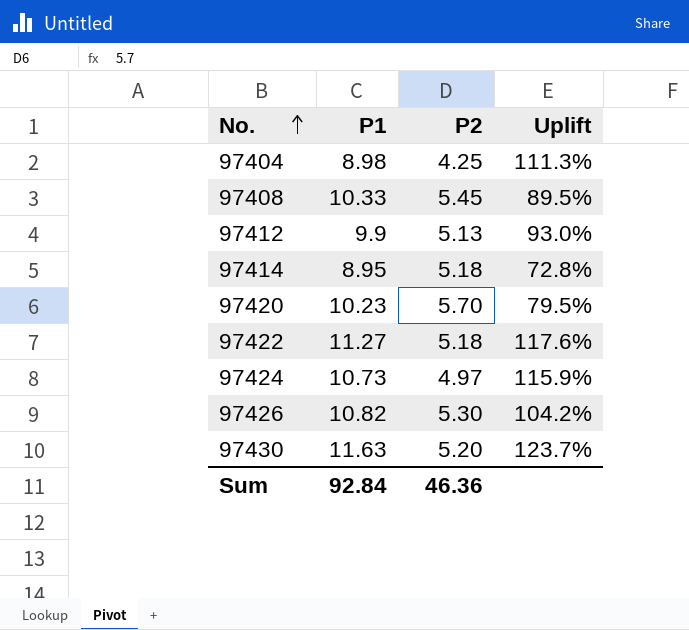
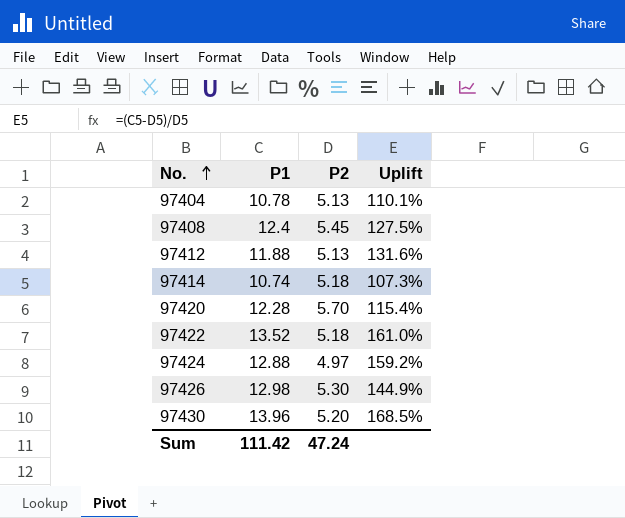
97404 | P1: 8.98 -> 10.78
97404 | P2: 4.25 -> 5.13
97404 | Uplift: 111.3% -> 110.1%
97408 | P1: 10.33 -> 12.4
97408 | Uplift: 89.5% -> 127.5%
97412 | P1: 9.9 -> 11.88
97412 | Uplift: 93.0% -> 131.6%
97414 | P1: 8.95 -> 10.74
97414 | Uplift: 72.8% -> 107.3%
97420 | P1: 10.23 -> 12.28
97420 | Uplift: 79.5% -> 115.4%
97422 | P1: 11.27 -> 13.52
97422 | Uplift: 117.6% -> 161.0%
97424 | P1: 10.73 -> 12.88
97424 | Uplift: 115.9% -> 159.2%
97426 | P1: 10.82 -> 12.98
97426 | Uplift: 104.2% -> 144.9%
97430 | P1: 11.63 -> 13.96
97430 | Uplift: 123.7% -> 168.5%
Sum | P1: 92.84 -> 111.42
Sum | P2: 46.36 -> 47.24

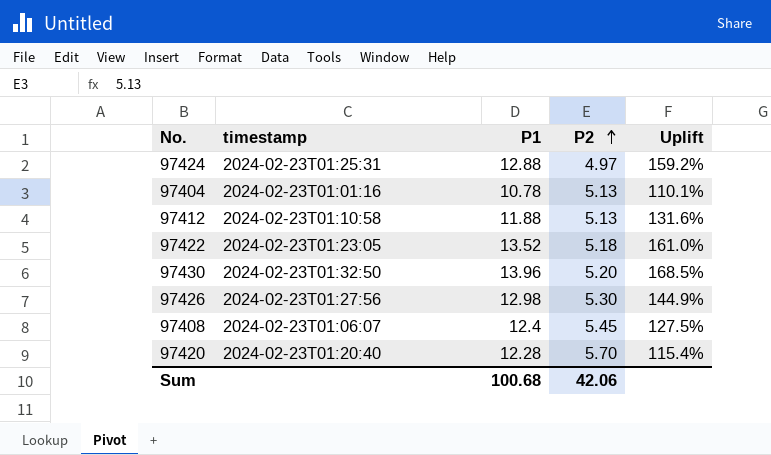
row order: No. ascending -> P2 ascending
column timestamp | position: none -> 2
row 97414: 10.74 | 5.18 | 107.3% -> none
Sum | P1: 111.42 -> 100.68
Sum | P2: 47.24 -> 42.06

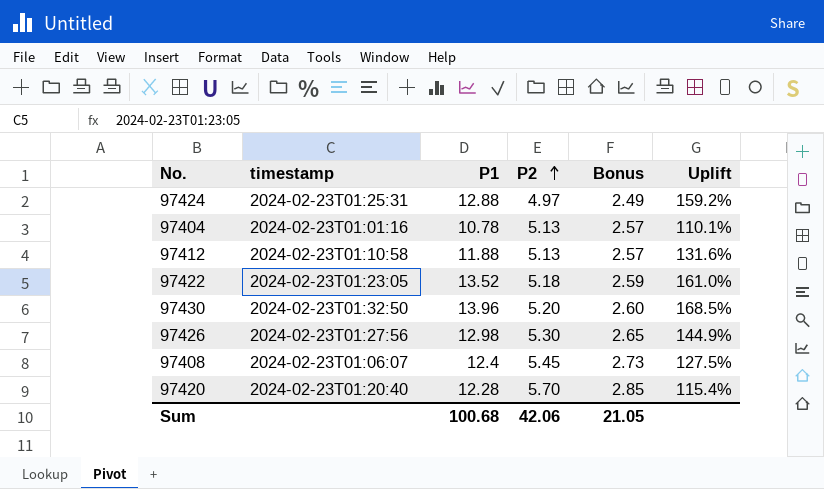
column Bonus | formula: none -> [P2] * 0.5

